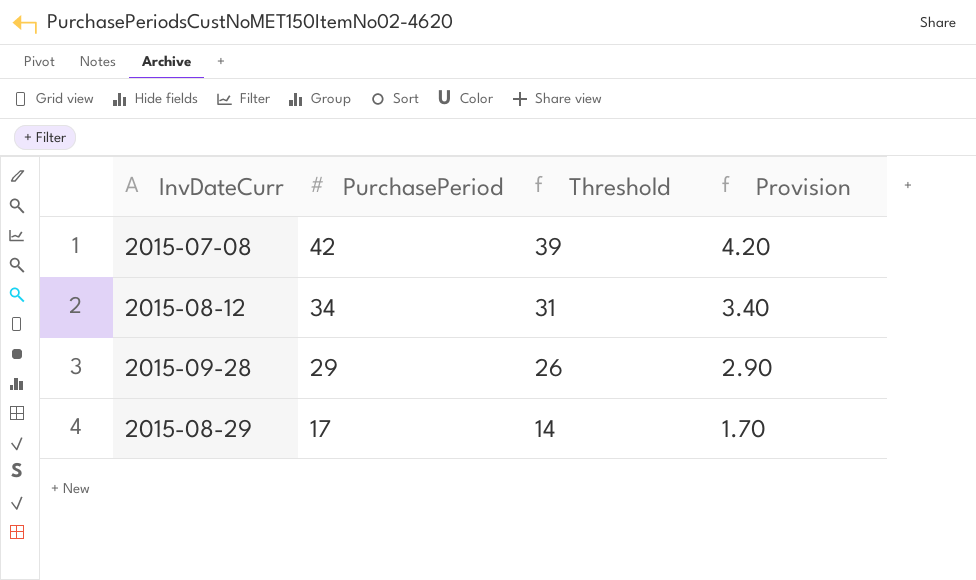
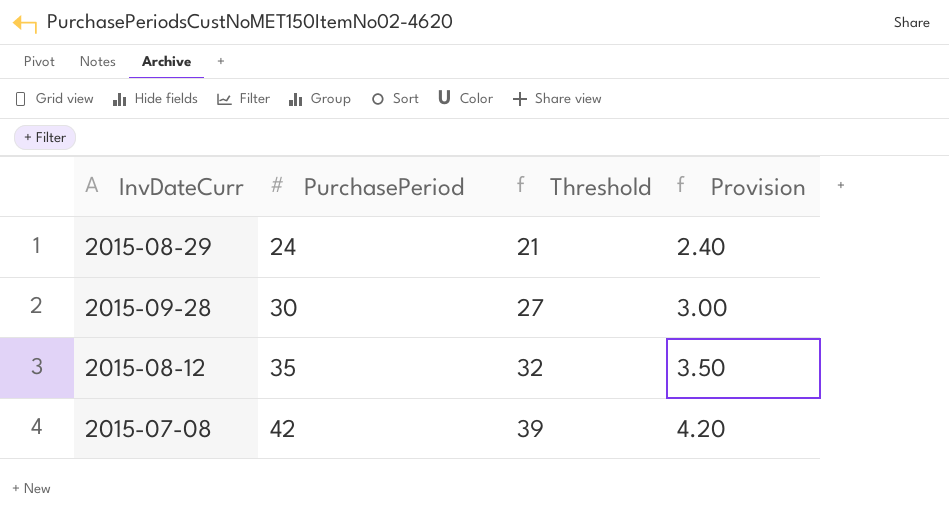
row order: PurchasePeriod descending -> PurchasePeriod ascending
2015-08-29 | PurchasePeriod: 17 -> 24
2015-08-29 | Threshold: 14 -> 21
2015-08-29 | Provision: 1.70 -> 2.40
2015-09-28 | PurchasePeriod: 29 -> 30
2015-09-28 | Threshold: 26 -> 27
2015-09-28 | Provision: 2.90 -> 3.00
2015-08-12 | PurchasePeriod: 34 -> 35
2015-08-12 | Threshold: 31 -> 32
2015-08-12 | Provision: 3.40 -> 3.50

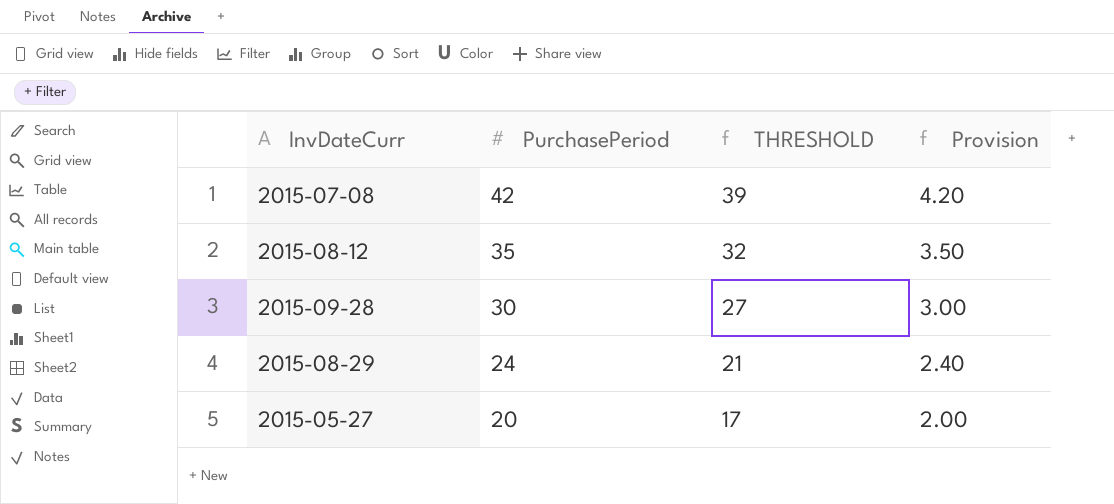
row order: PurchasePeriod ascending -> PurchasePeriod descending
column name: Threshold -> THRESHOLD
row 2015-05-27: none -> 20 | 17 | 2.00

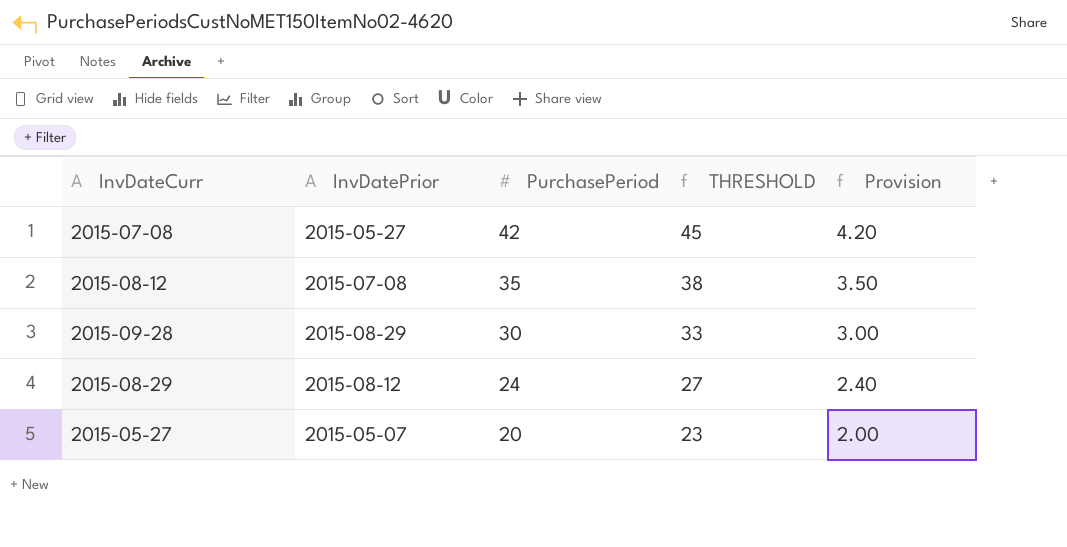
column InvDatePrior | position: none -> 2
column THRESHOLD | formula: [PurchasePeriod] - 3 -> [PurchasePeriod] + 3

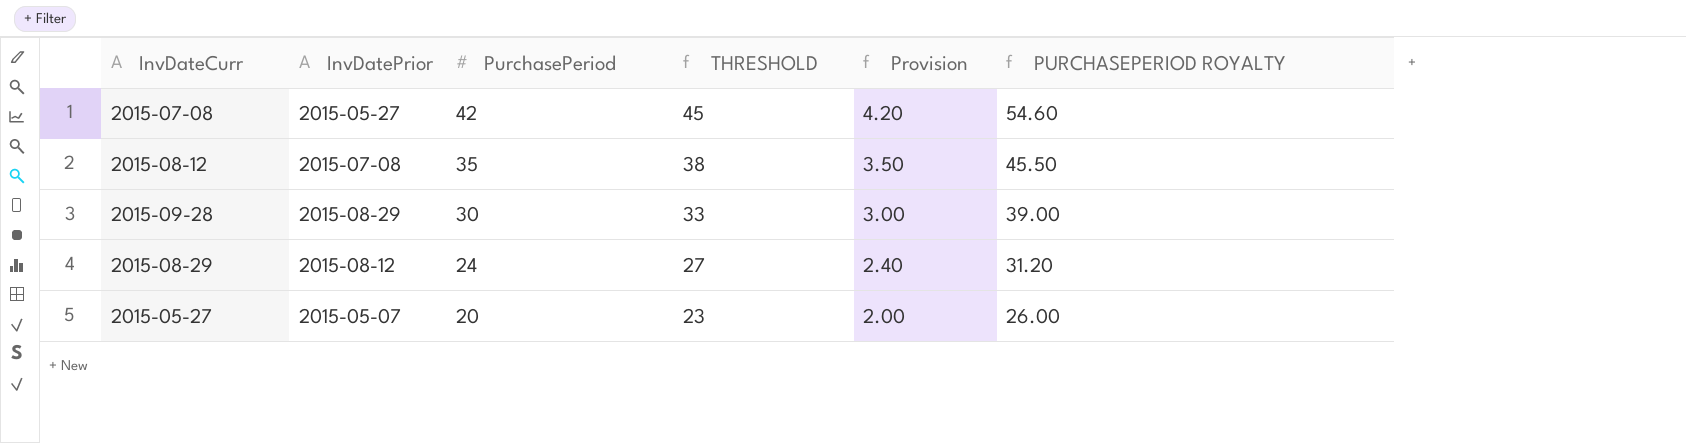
column PURCHASEPERIOD ROYALTY | formula: none -> [PurchasePeriod] * 1.3

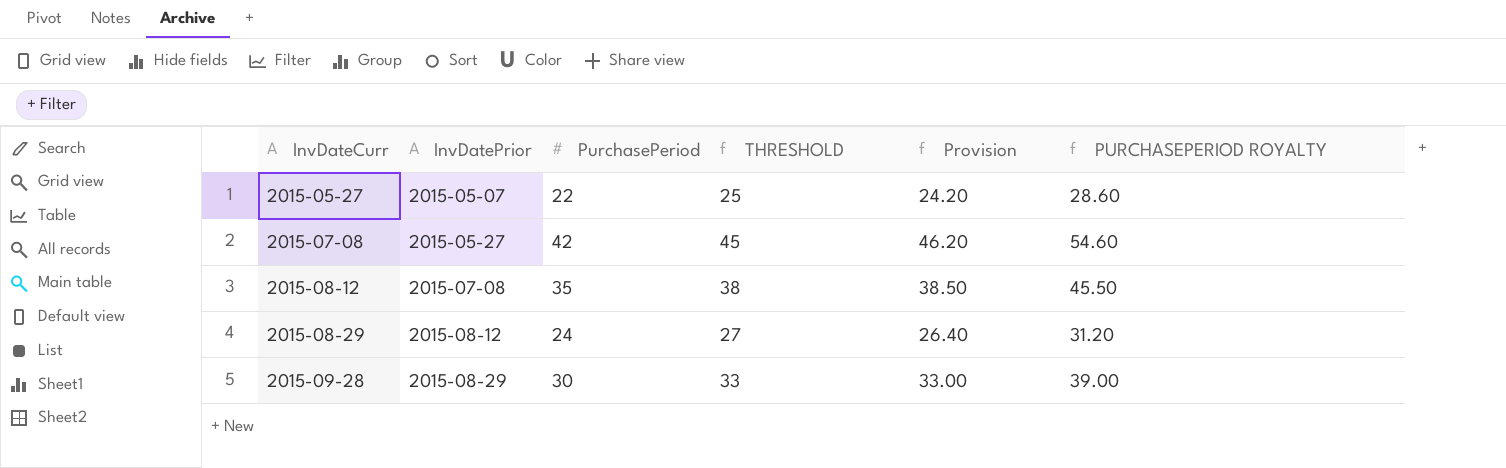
row order: PurchasePeriod descending -> InvDateCurr ascending
column Provision | formula: [PurchasePeriod] * 0.1 -> [PurchasePeriod] * 1.1
2015-05-27 | PurchasePeriod: 20 -> 22
2015-05-27 | THRESHOLD: 23 -> 25
2015-05-27 | PURCHASEPERIOD ROYALTY: 26.00 -> 28.60

